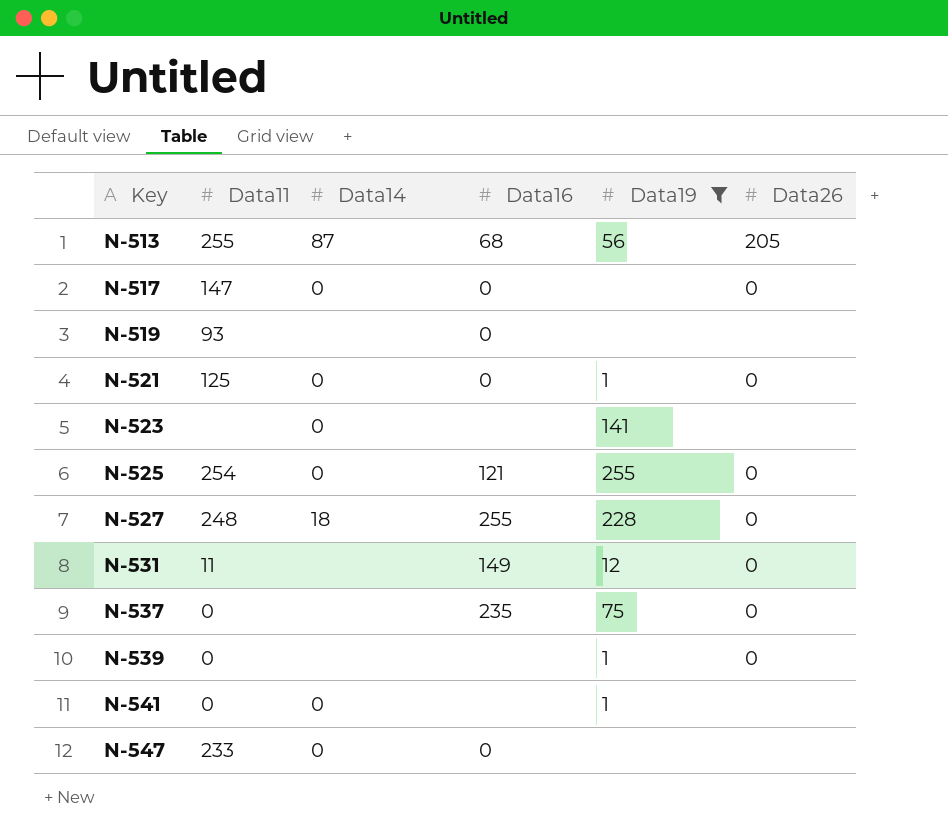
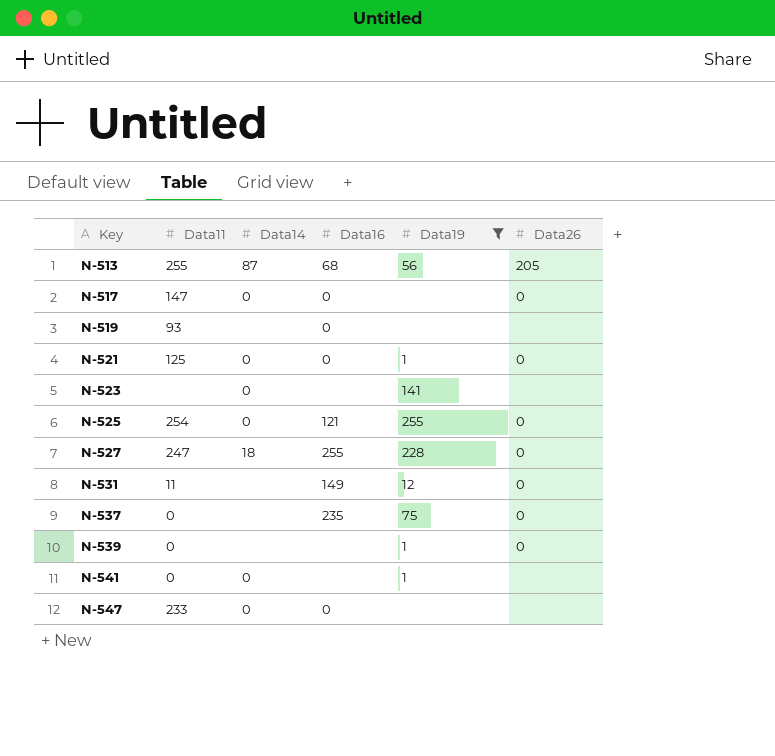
N-527 | Data11: 248 -> 247

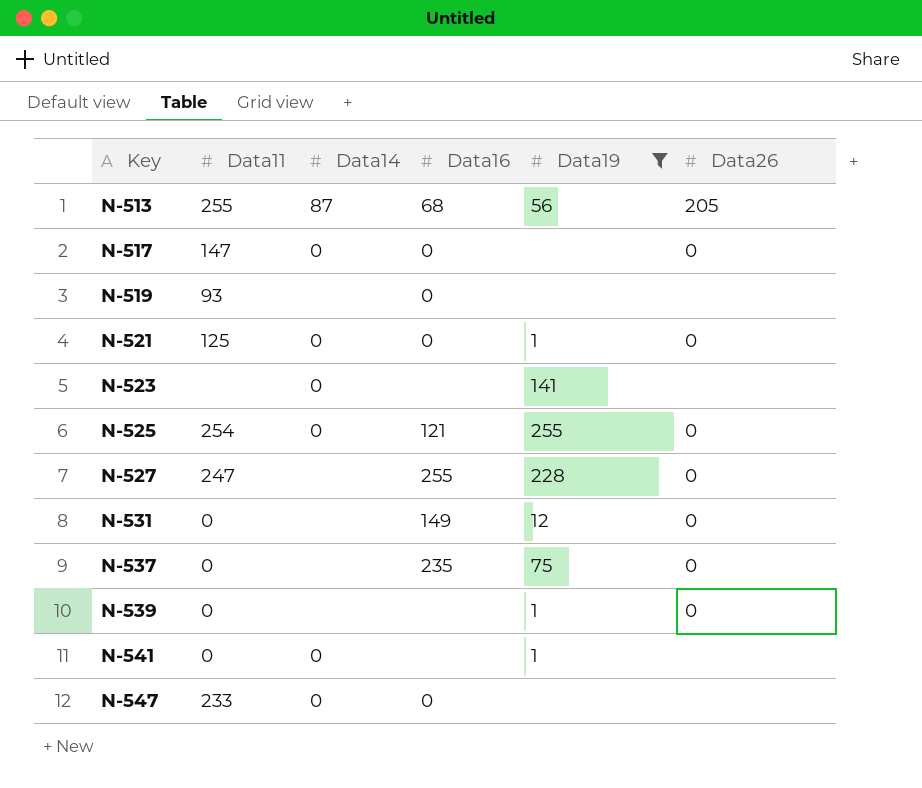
N-527 | Data14: 18 -> none
N-531 | Data11: 11 -> 0

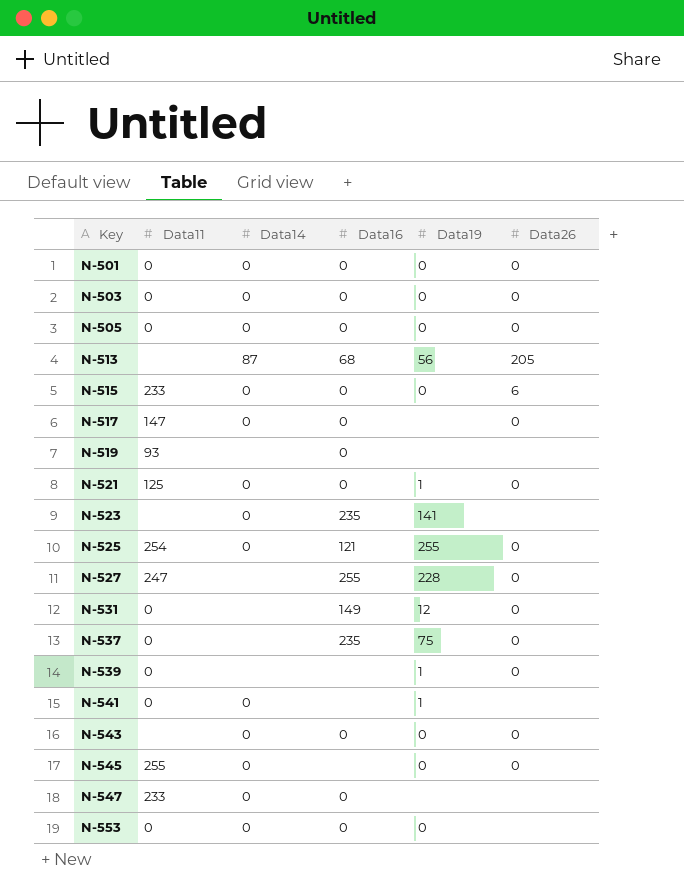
filter: Data19 != 0 -> none
N-513 | Data11: 255 -> none
N-523 | Data16: none -> 235

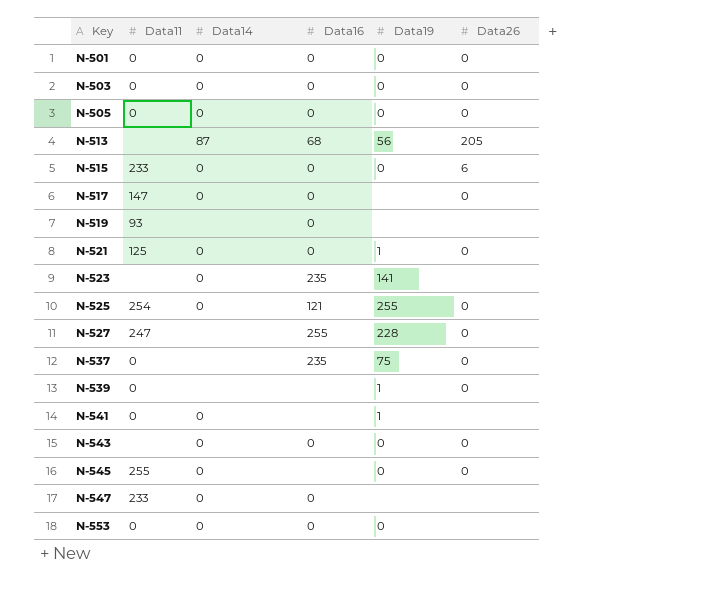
row N-531: 0 | none | 149 | 12 | 0 -> none

